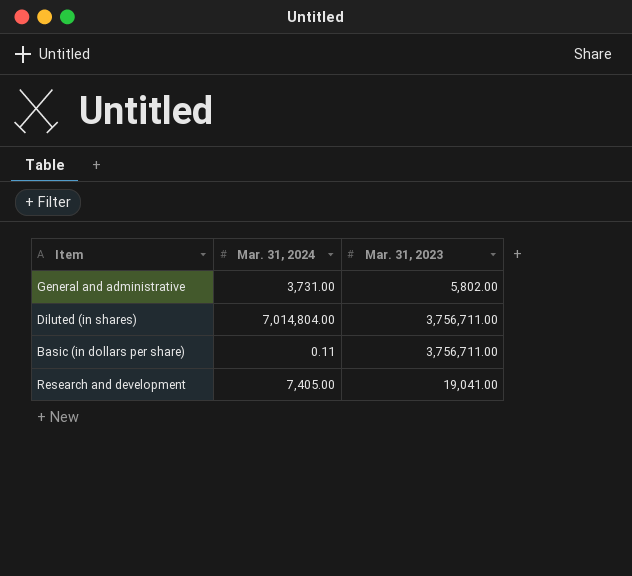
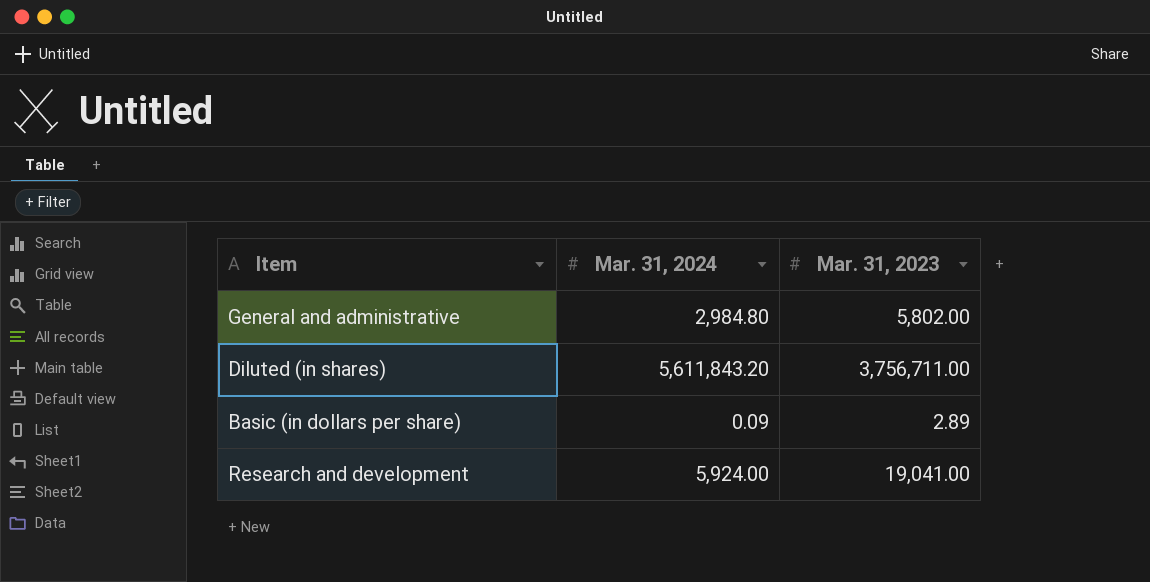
General and administrative | Mar. 31, 2024: 3,731.00 -> 2,984.80
Diluted (in shares) | Mar. 31, 2024: 7,014,804.00 -> 5,611,843.20
Basic (in dollars per share) | Mar. 31, 2024: 0.11 -> 0.09
Basic (in dollars per share) | Mar. 31, 2023: 3,756,711.00 -> 2.89
Research and development | Mar. 31, 2024: 7,405.00 -> 5,924.00

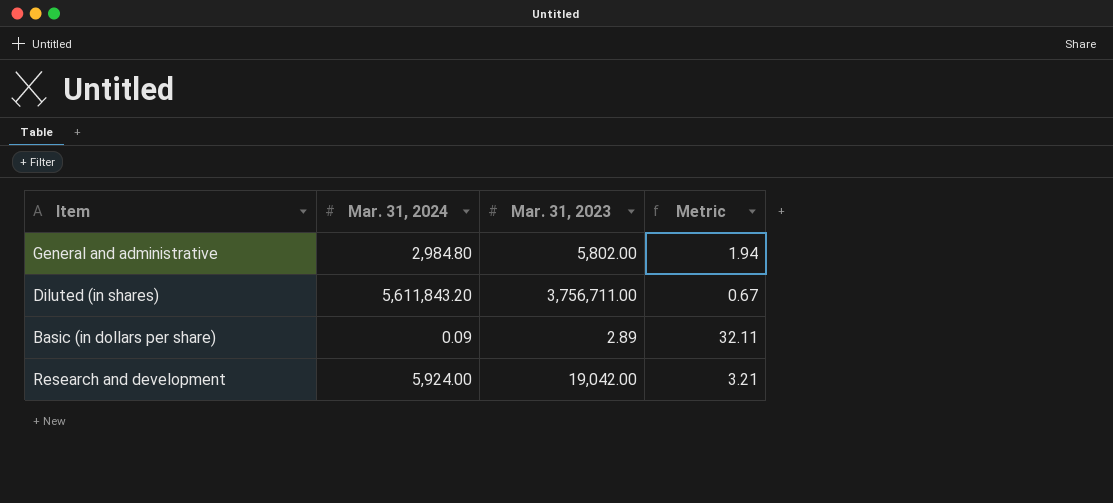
column Metric | formula: none -> [Mar. 31, 2023] / [Mar. 31, 2024]
Research and development | Mar. 31, 2023: 19,041.00 -> 19,042.00

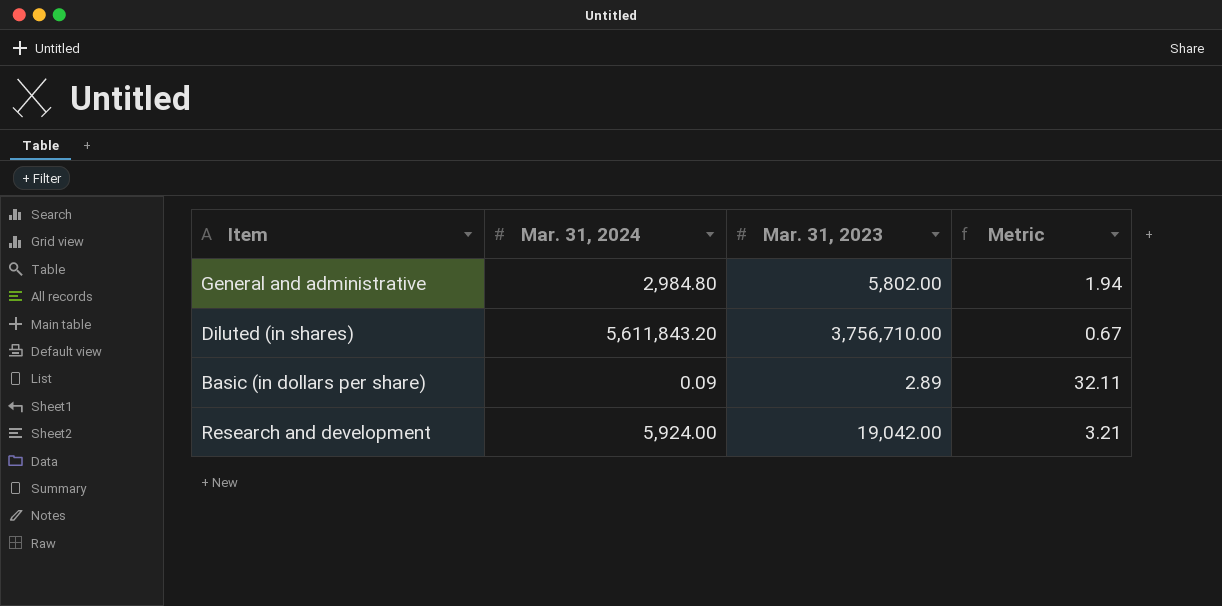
Diluted (in shares) | Mar. 31, 2023: 3,756,711.00 -> 3,756,710.00

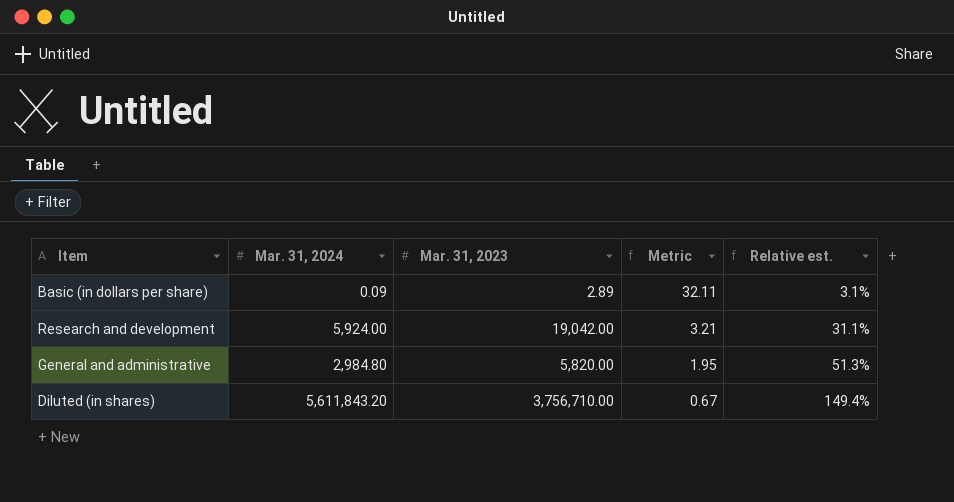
row order: none -> Metric descending
column Relative est. | formula: none -> [Mar. 31, 2024] / [Mar. 31, 2023]
General and administrative | Mar. 31, 2023: 5,802.00 -> 5,820.00
General and administrative | Metric: 1.94 -> 1.95

